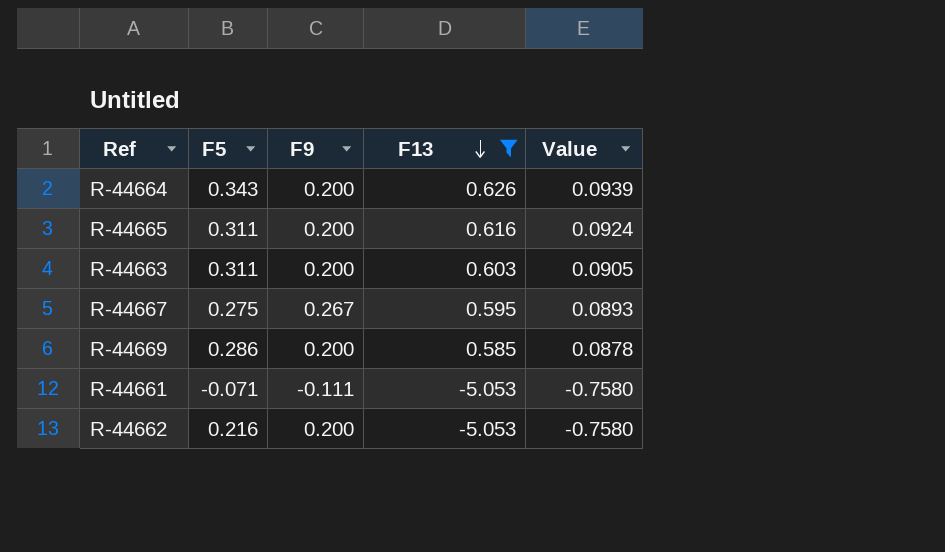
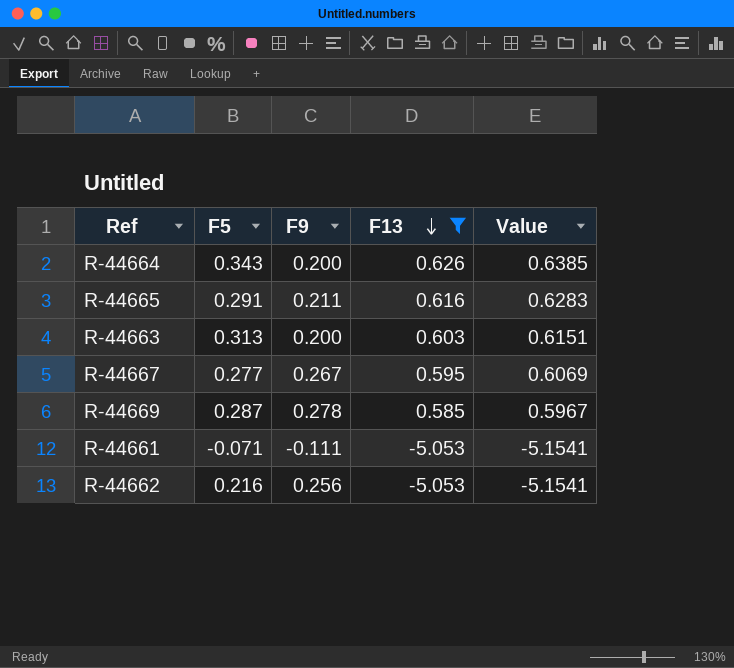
column Value | formula: [F13] * 0.15 -> [F13] * 1.02
R-44665 | F5: 0.311 -> 0.291
R-44665 | F9: 0.200 -> 0.211
R-44663 | F5: 0.311 -> 0.313
R-44667 | F5: 0.275 -> 0.277
R-44669 | F5: 0.286 -> 0.287
R-44669 | F9: 0.200 -> 0.278
R-44662 | F9: 0.200 -> 0.256

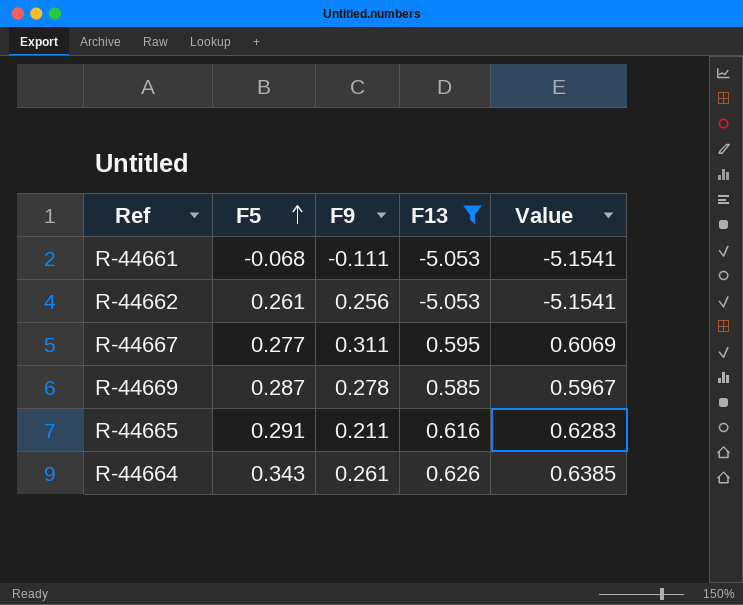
row order: F13 descending -> F5 ascending
row R-44663: 0.313 | 0.200 | 0.603 | 0.6151 -> none
R-44661 | F5: -0.071 -> -0.068
R-44662 | F5: 0.216 -> 0.261
R-44667 | F9: 0.267 -> 0.311
R-44664 | F9: 0.200 -> 0.261

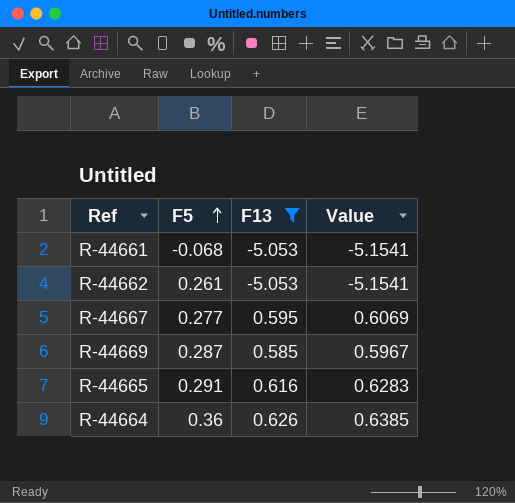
column F9 | position: 3 -> none
R-44664 | F5: 0.343 -> 0.36

